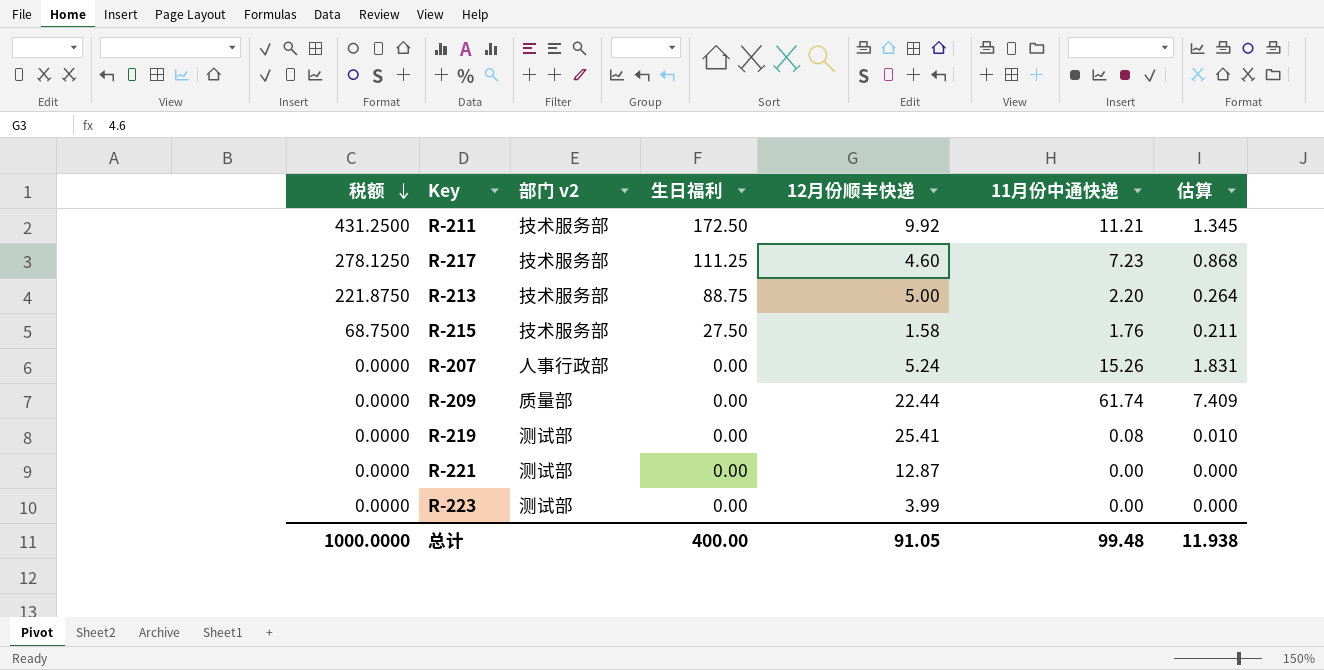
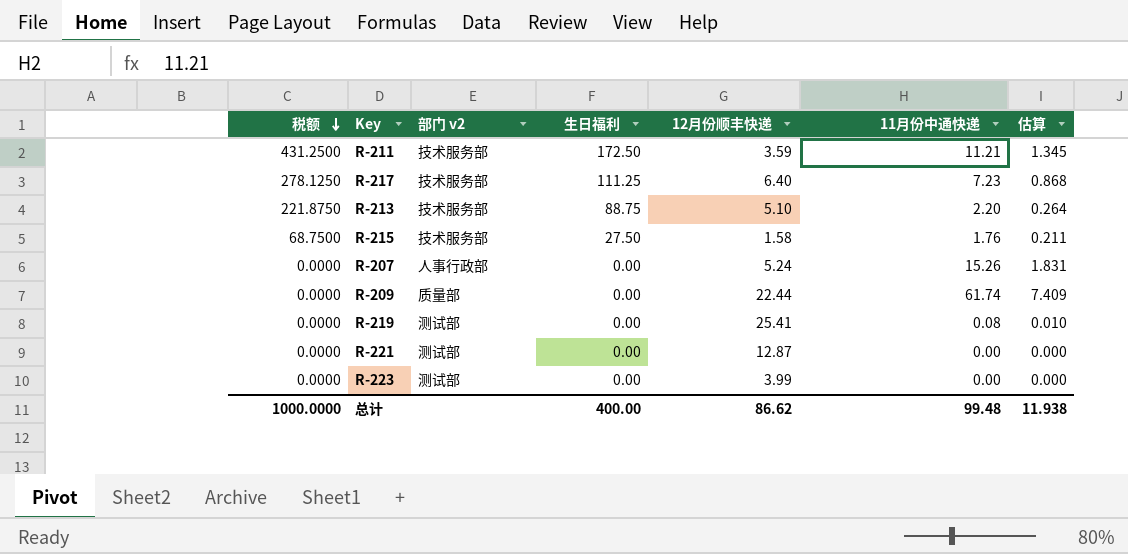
R-211 | 12月份顺丰快递: 9.92 -> 3.59
R-217 | 12月份顺丰快递: 4.60 -> 6.40
R-213 | 12月份顺丰快递: 5.00 -> 5.10
总计 | 12月份顺丰快递: 91.05 -> 86.62

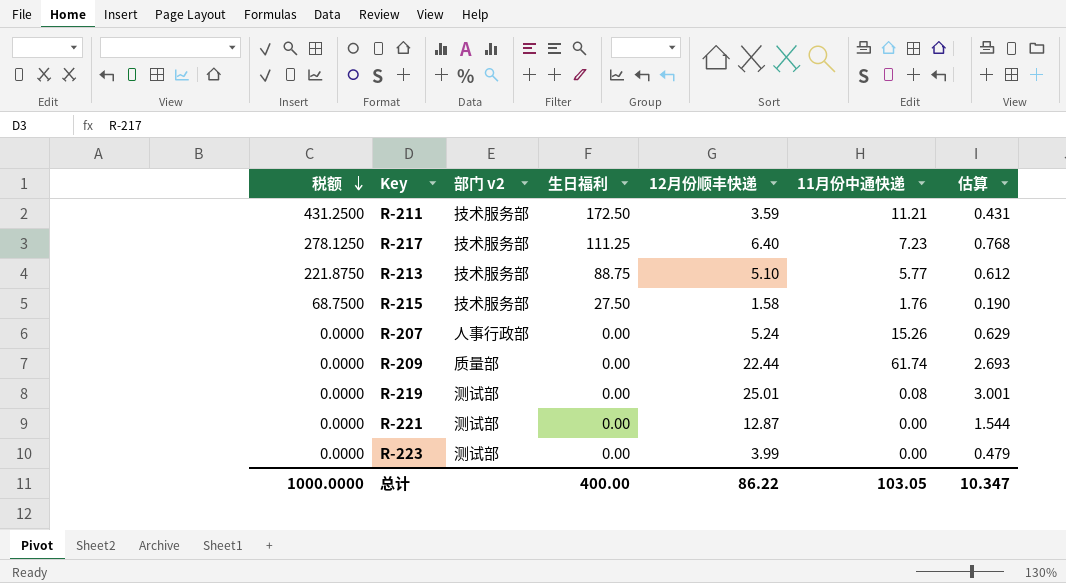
column 估算 | formula: [11月份中通快递] * 0.12 -> [12月份顺丰快递] * 0.12
R-213 | 11月份中通快递: 2.20 -> 5.77
R-219 | 12月份顺丰快递: 25.41 -> 25.01
总计 | 12月份顺丰快递: 86.62 -> 86.22
总计 | 11月份中通快递: 99.48 -> 103.05
总计 | 估算: 11.938 -> 10.347

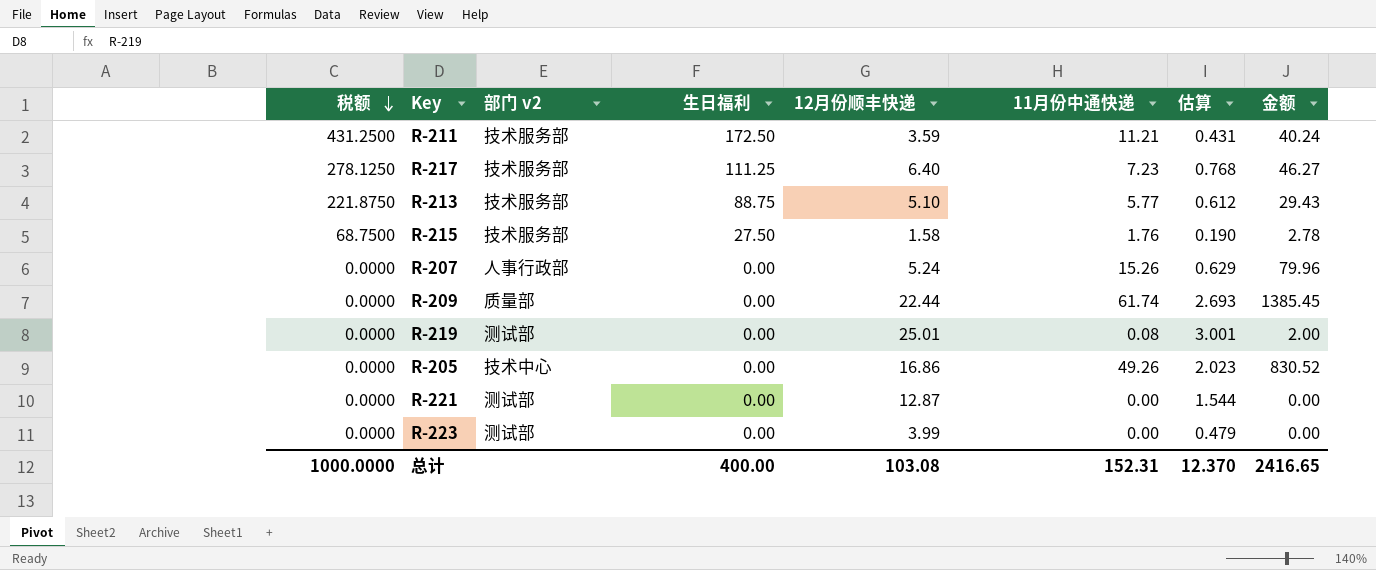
column 金额 | formula: none -> [12月份顺丰快递] * [11月份中通快递]
row R-205: none -> 0.0000 | 技术中心 | 0.00 | 16.86 | 49.26 | 2.023 | 830.52
总计 | 12月份顺丰快递: 86.22 -> 103.08
总计 | 11月份中通快递: 103.05 -> 152.31
总计 | 估算: 10.347 -> 12.370

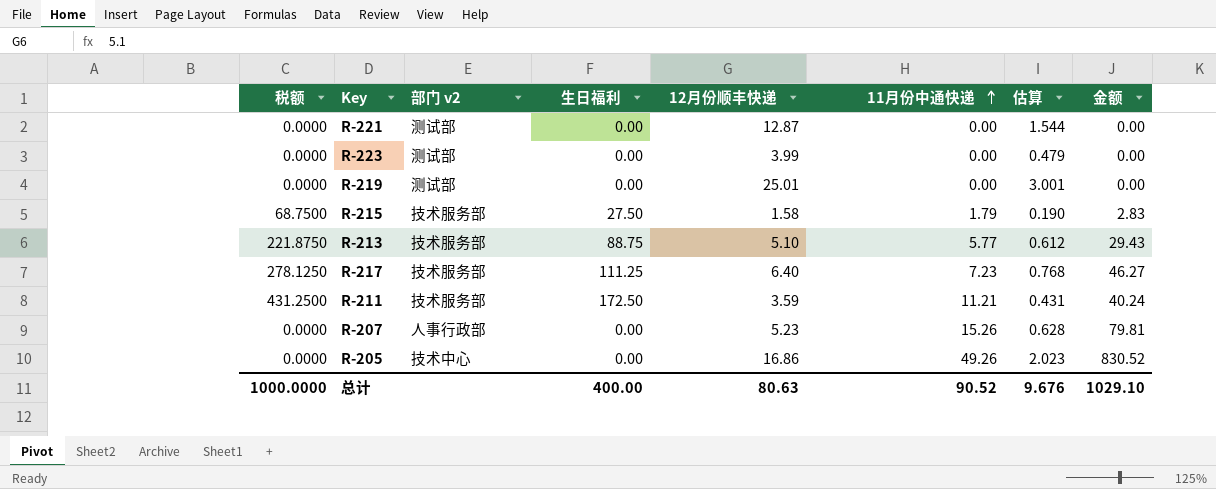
row order: 税额 descending -> 11月份中通快递 ascending
row R-209: 0.0000 | 质量部 | 0.00 | 22.44 | 61.74 | 2.693 | 1385.45 -> none
R-219 | 11月份中通快递: 0.08 -> 0.00
R-219 | 金额: 2.00 -> 0.00
R-215 | 11月份中通快递: 1.76 -> 1.79
R-215 | 金额: 2.78 -> 2.83
R-207 | 12月份顺丰快递: 5.24 -> 5.23
R-207 | 估算: 0.629 -> 0.628
R-207 | 金额: 79.96 -> 79.81
总计 | 12月份顺丰快递: 103.08 -> 80.63
总计 | 11月份中通快递: 152.31 -> 90.52
总计 | 估算: 12.370 -> 9.676
总计 | 金额: 2416.65 -> 1029.10

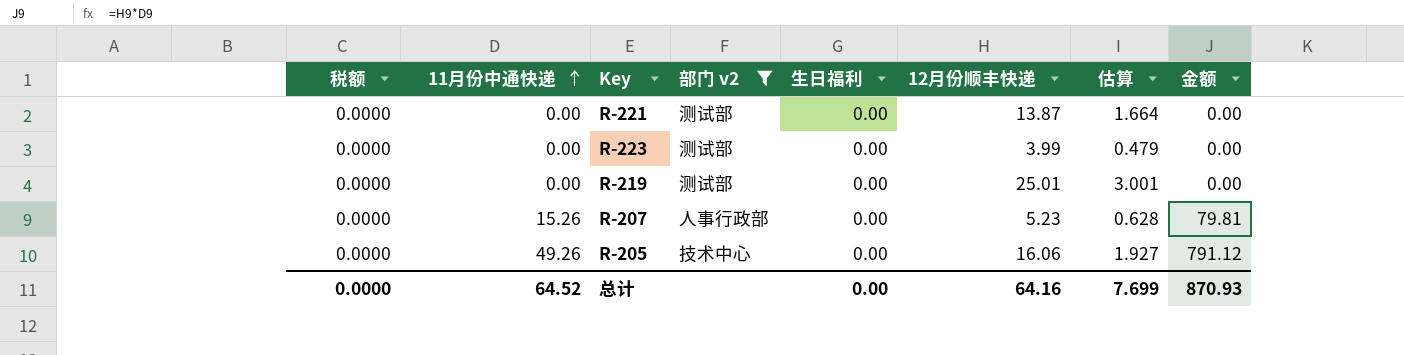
filter: none -> 部门 v2 != 技术服务部
column 11月份中通快递 | position: 6 -> 2
R-221 | 12月份顺丰快递: 12.87 -> 13.87
R-221 | 估算: 1.544 -> 1.664
R-205 | 12月份顺丰快递: 16.86 -> 16.06
R-205 | 估算: 2.023 -> 1.927
R-205 | 金额: 830.52 -> 791.12
总计 | 税额: 1000.0000 -> 0.0000
总计 | 11月份中通快递: 90.52 -> 64.52
总计 | 生日福利: 400.00 -> 0.00
总计 | 12月份顺丰快递: 80.63 -> 64.16
总计 | 估算: 9.676 -> 7.699
总计 | 金额: 1029.10 -> 870.93

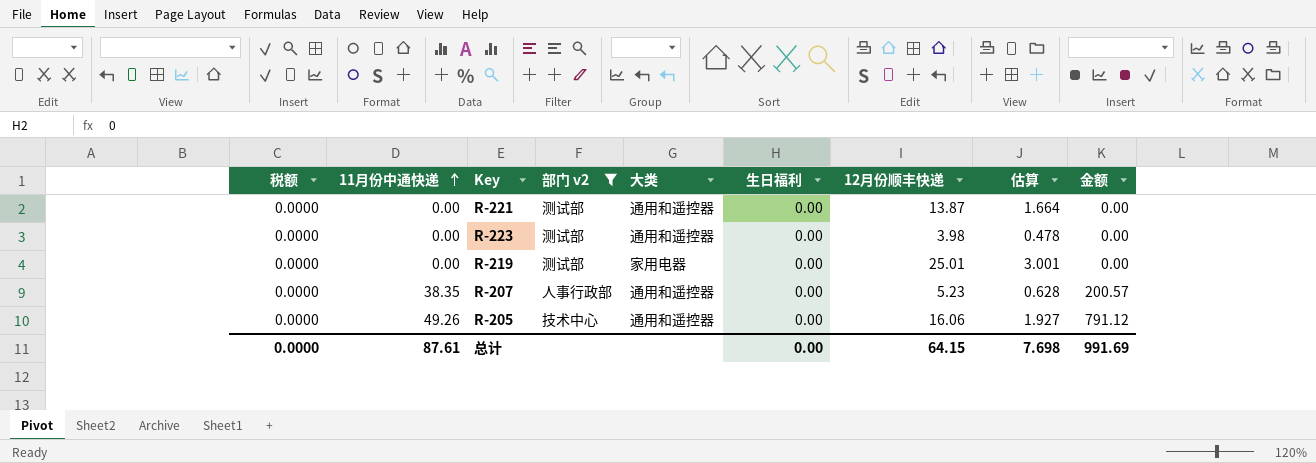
column 大类 | position: none -> 5
R-223 | 12月份顺丰快递: 3.99 -> 3.98
R-223 | 估算: 0.479 -> 0.478
R-207 | 11月份中通快递: 15.26 -> 38.35
R-207 | 金额: 79.81 -> 200.57
总计 | 11月份中通快递: 64.52 -> 87.61
总计 | 12月份顺丰快递: 64.16 -> 64.15
总计 | 估算: 7.699 -> 7.698
总计 | 金额: 870.93 -> 991.69

